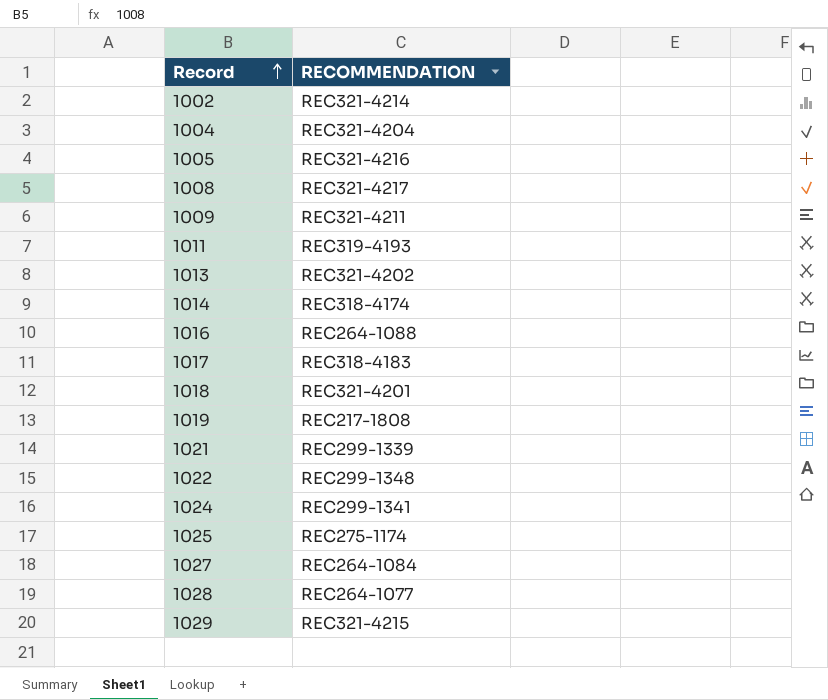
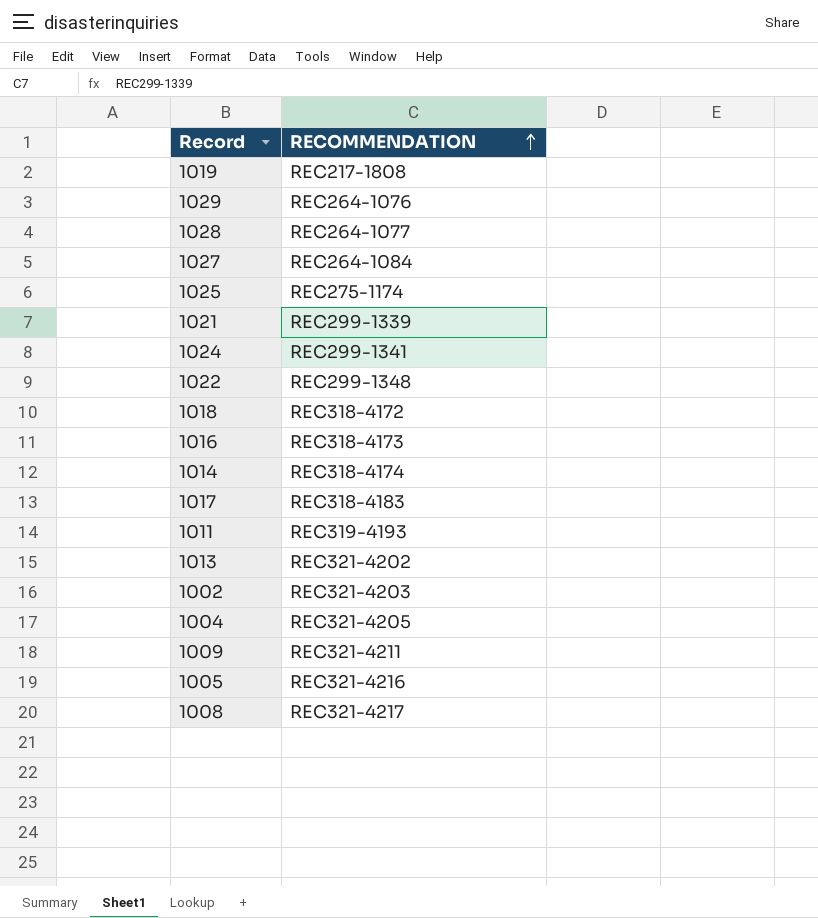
row order: Record ascending -> RECOMMENDATION ascending
1029 | RECOMMENDATION: REC321-4215 -> REC264-1076
1018 | RECOMMENDATION: REC321-4201 -> REC318-4172
1016 | RECOMMENDATION: REC264-1088 -> REC318-4173
1002 | RECOMMENDATION: REC321-4214 -> REC321-4203
1004 | RECOMMENDATION: REC321-4204 -> REC321-4205

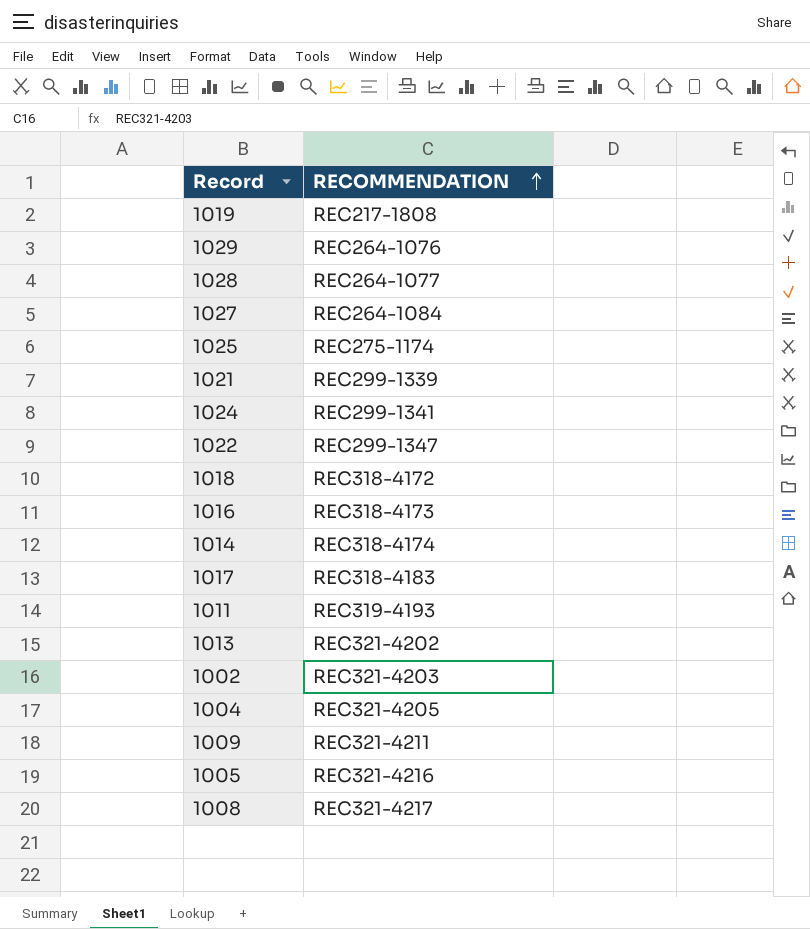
1022 | RECOMMENDATION: REC299-1348 -> REC299-1347

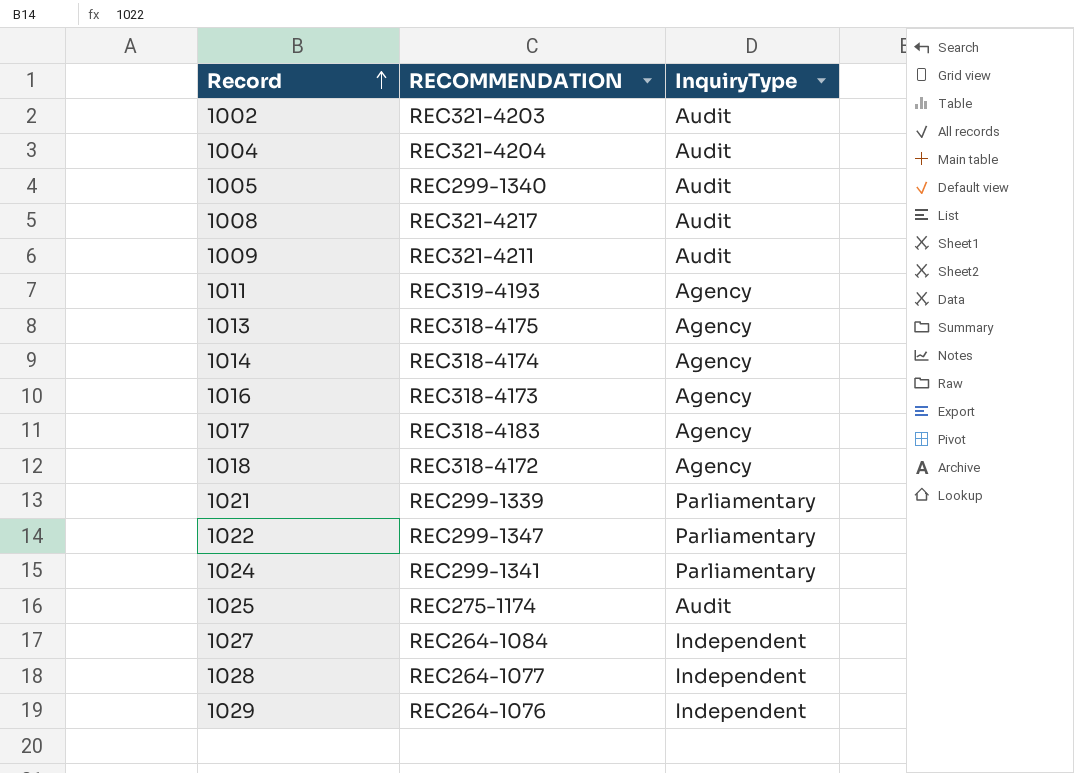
row order: RECOMMENDATION ascending -> Record ascending
column InquiryType | position: none -> 3
row 1019: REC217-1808 -> none
1004 | RECOMMENDATION: REC321-4205 -> REC321-4204
1005 | RECOMMENDATION: REC321-4216 -> REC299-1340
1013 | RECOMMENDATION: REC321-4202 -> REC318-4175

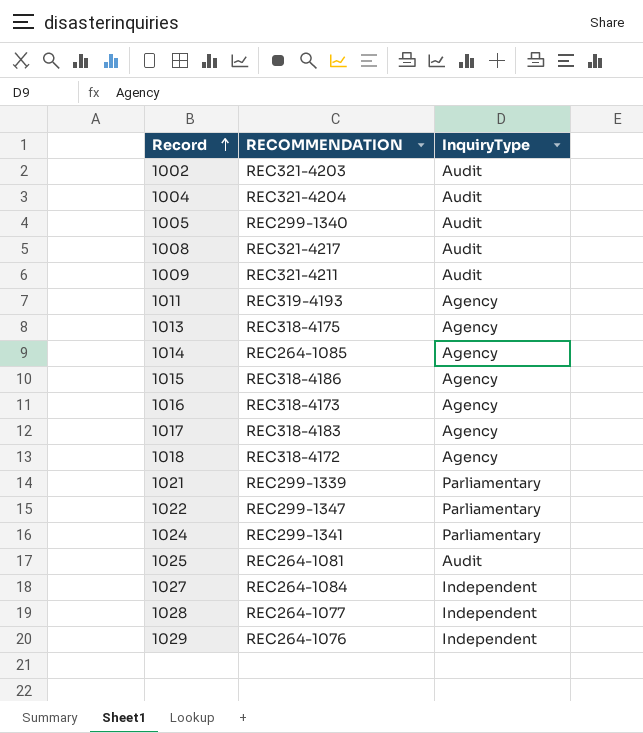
1014 | RECOMMENDATION: REC318-4174 -> REC264-1085
row 1015: none -> REC318-4186 | Agency
1025 | RECOMMENDATION: REC275-1174 -> REC264-1081

